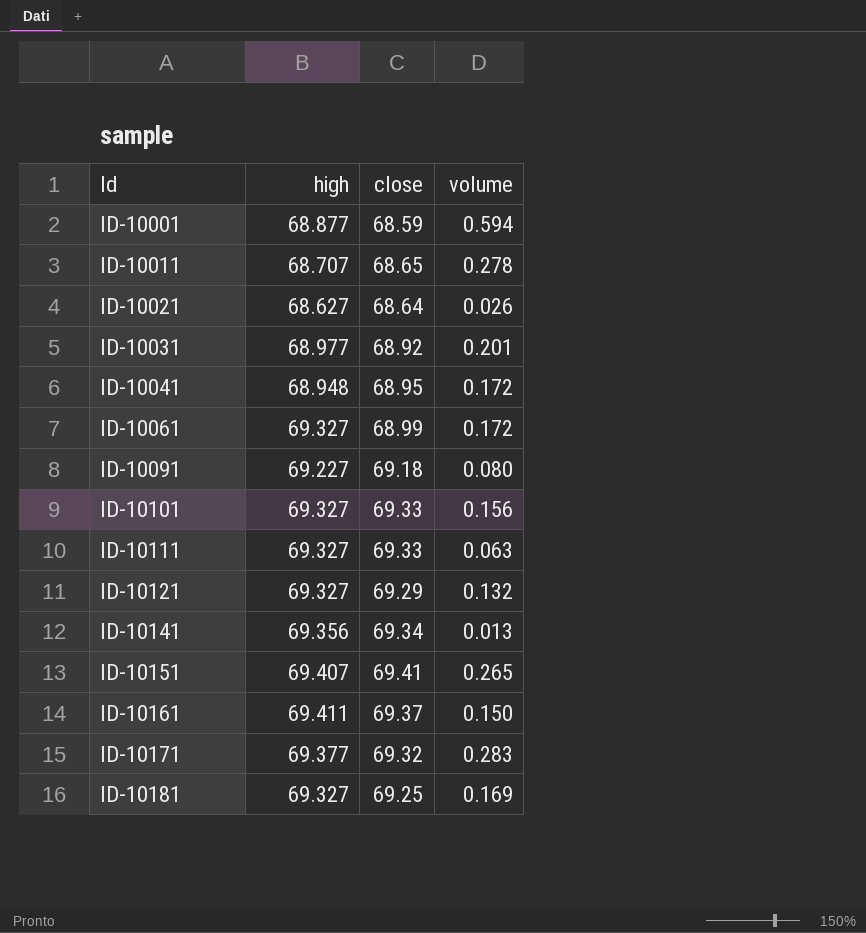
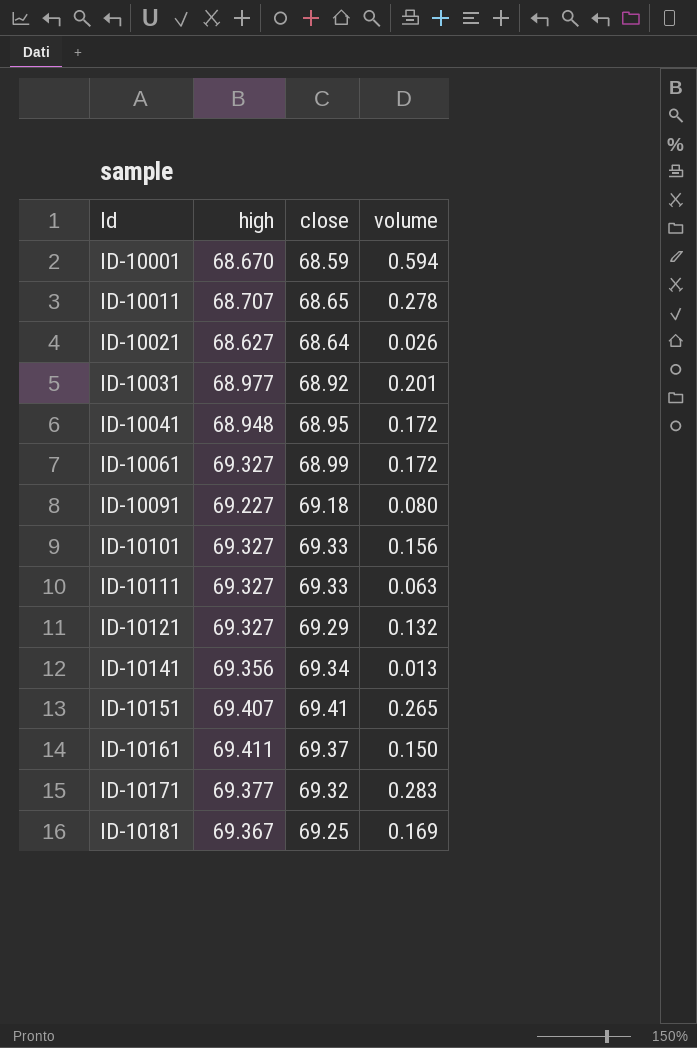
ID-10001 | high: 68.877 -> 68.670
ID-10181 | high: 69.327 -> 69.367

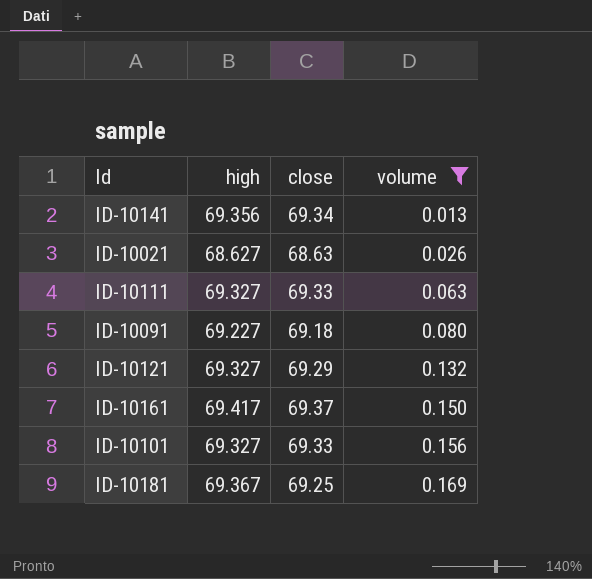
filter: none -> volume <= 0.169
row order: Id ascending -> volume ascending
ID-10021 | close: 68.64 -> 68.63
ID-10161 | high: 69.411 -> 69.417

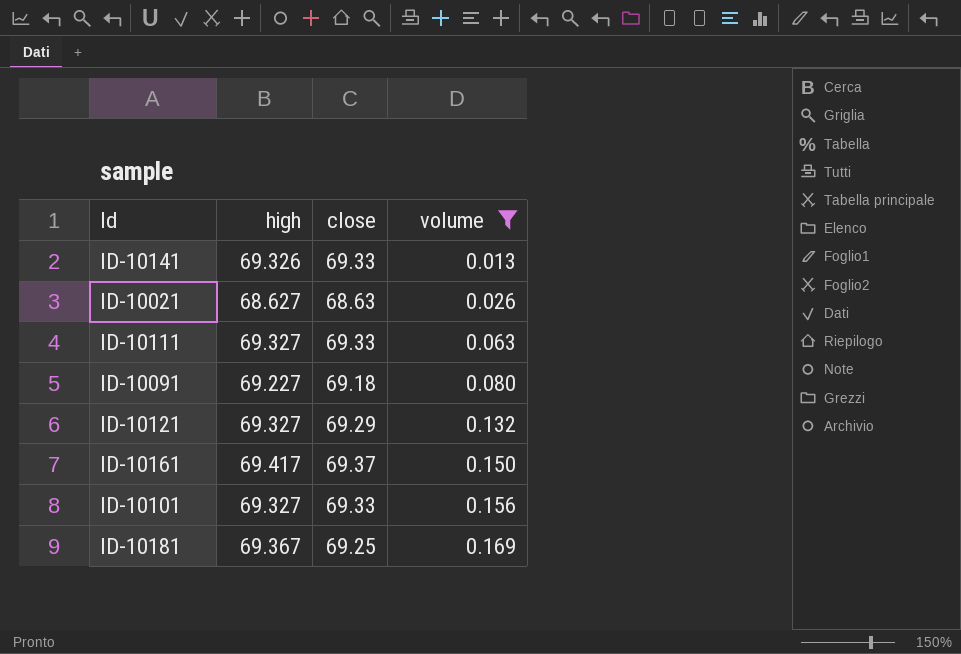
ID-10141 | high: 69.356 -> 69.326
ID-10141 | close: 69.34 -> 69.33

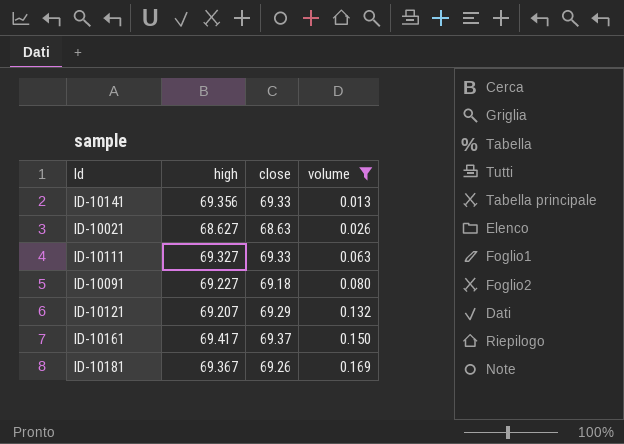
row ID-10101: 69.327 | 69.33 | 0.156 -> none
ID-10141 | high: 69.326 -> 69.356
ID-10121 | high: 69.327 -> 69.207
ID-10181 | close: 69.25 -> 69.26

